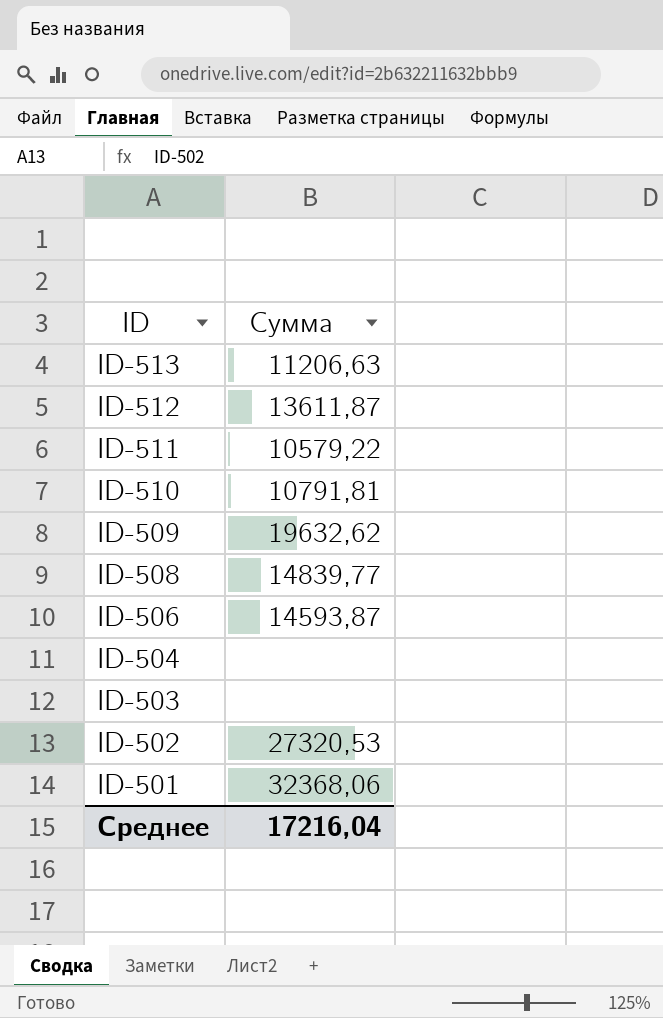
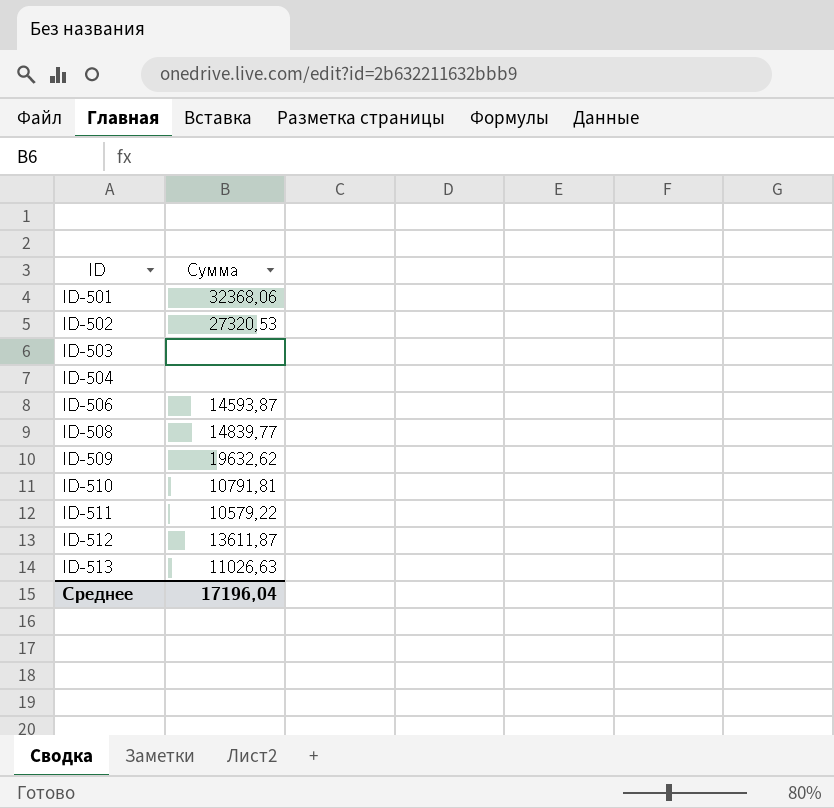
row order: ID descending -> ID ascending
ID-513 | Сумма: 11206,63 -> 11026,63
Среднее | Сумма: 17216,04 -> 17196,04

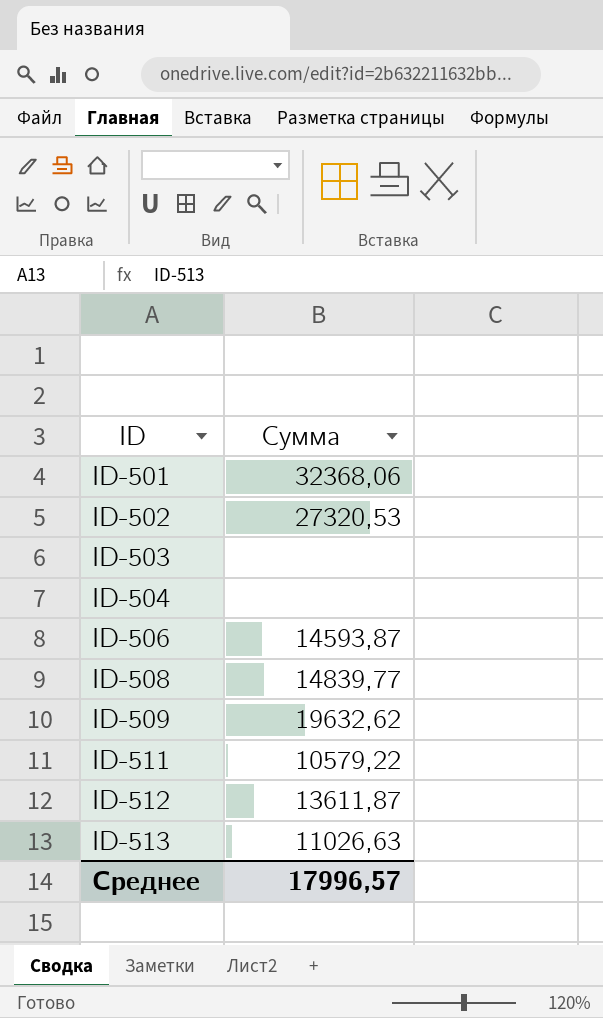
row ID-510: 10791,81 -> none
Среднее | Сумма: 17196,04 -> 17996,57

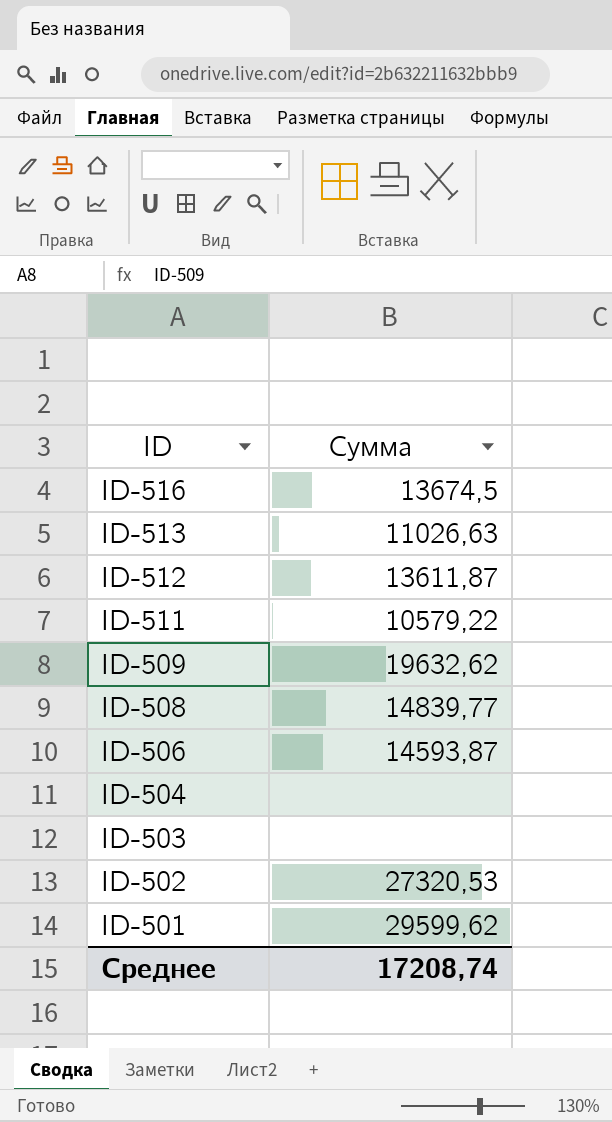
row order: ID ascending -> ID descending
row ID-516: none -> 13674,5
ID-501 | Сумма: 32368,06 -> 29599,62
Среднее | Сумма: 17996,57 -> 17208,74

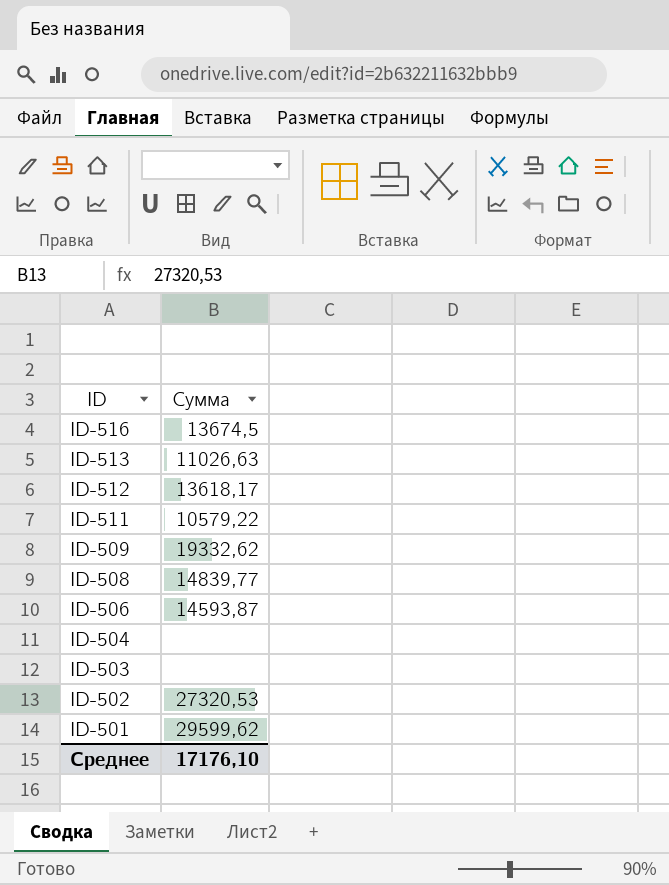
ID-512 | Сумма: 13611,87 -> 13618,17
ID-509 | Сумма: 19632,62 -> 19332,62
Среднее | Сумма: 17208,74 -> 17176,10

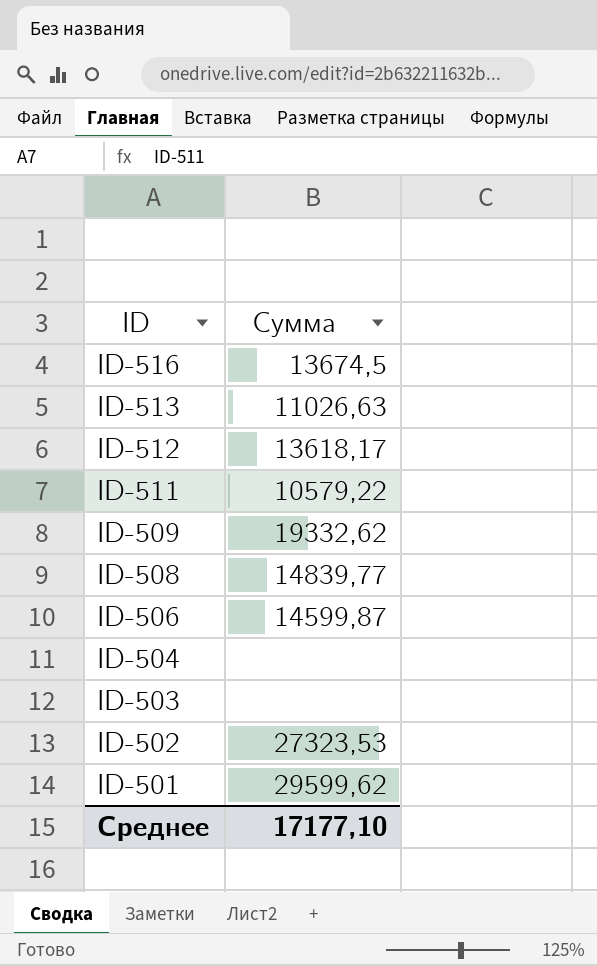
ID-506 | Сумма: 14593,87 -> 14599,87
ID-502 | Сумма: 27320,53 -> 27323,53
Среднее | Сумма: 17176,10 -> 17177,10

